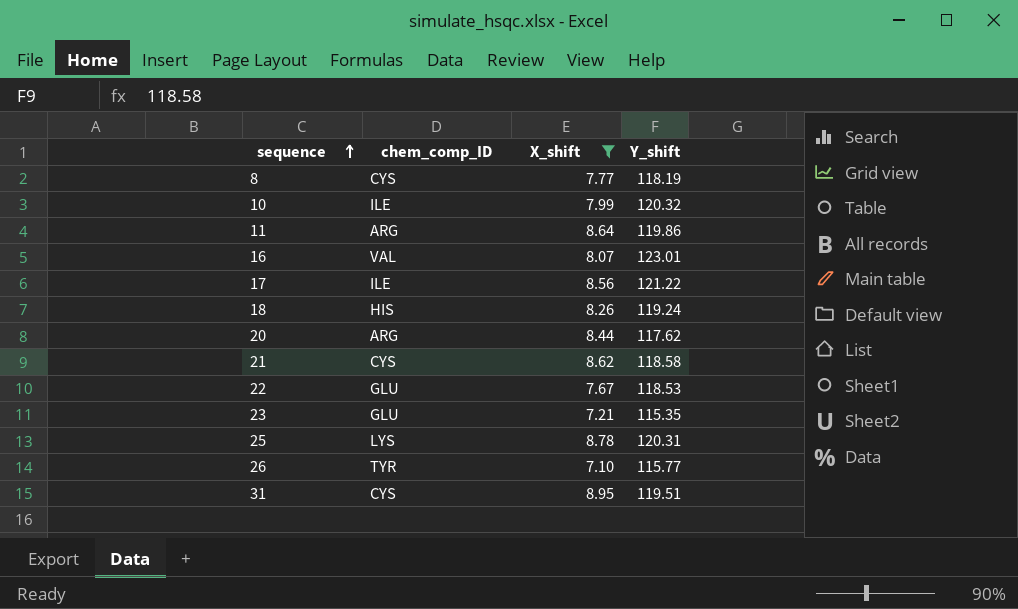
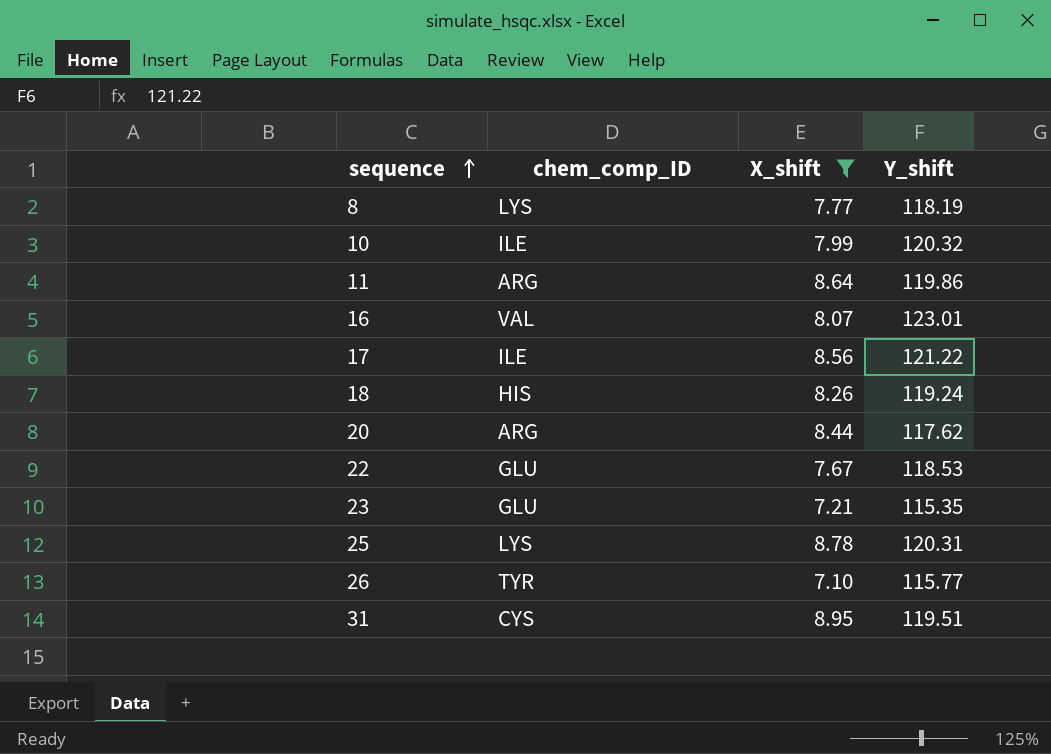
row 21: CYS | 8.62 | 118.58 -> none
8 | chem_comp_ID: CYS -> LYS

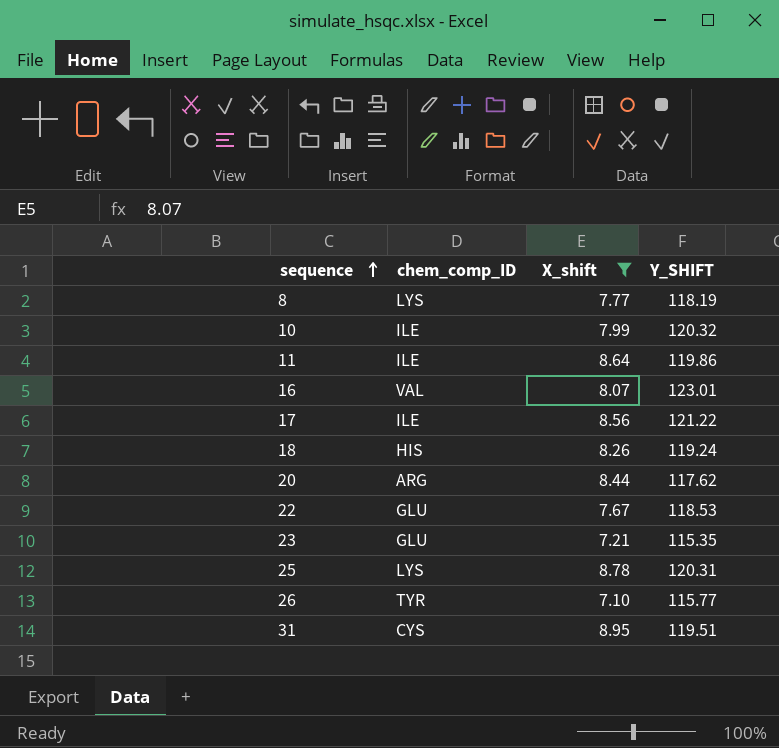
column name: Y_shift -> Y_SHIFT
11 | chem_comp_ID: ARG -> ILE

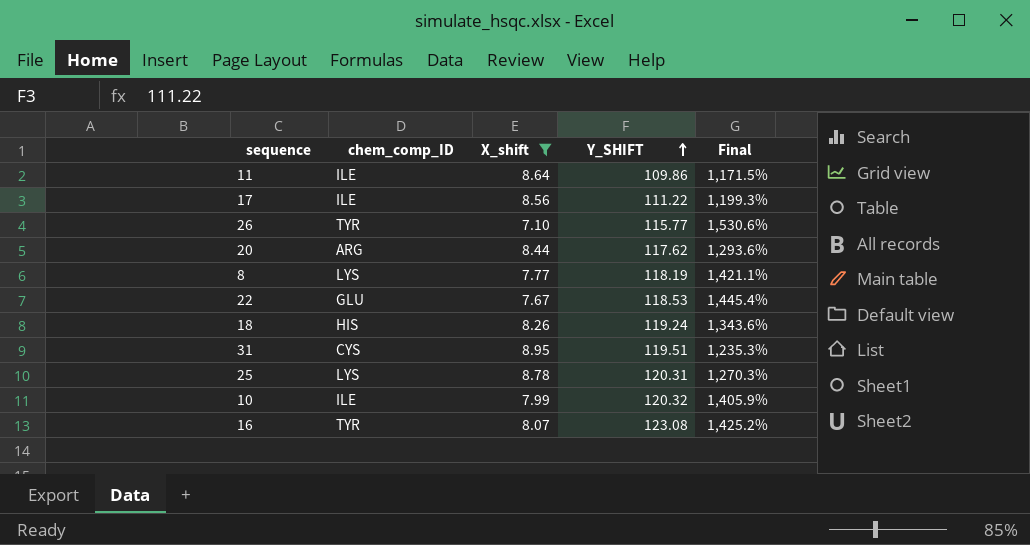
row order: sequence ascending -> Y_SHIFT ascending
column Final | formula: none -> ([Y_SHIFT] - [X_shift]) / [X_shift]
row 23: GLU | 7.21 | 115.35 -> none
11 | Y_SHIFT: 119.86 -> 109.86
17 | Y_SHIFT: 121.22 -> 111.22
16 | chem_comp_ID: VAL -> TYR
16 | Y_SHIFT: 123.01 -> 123.08

